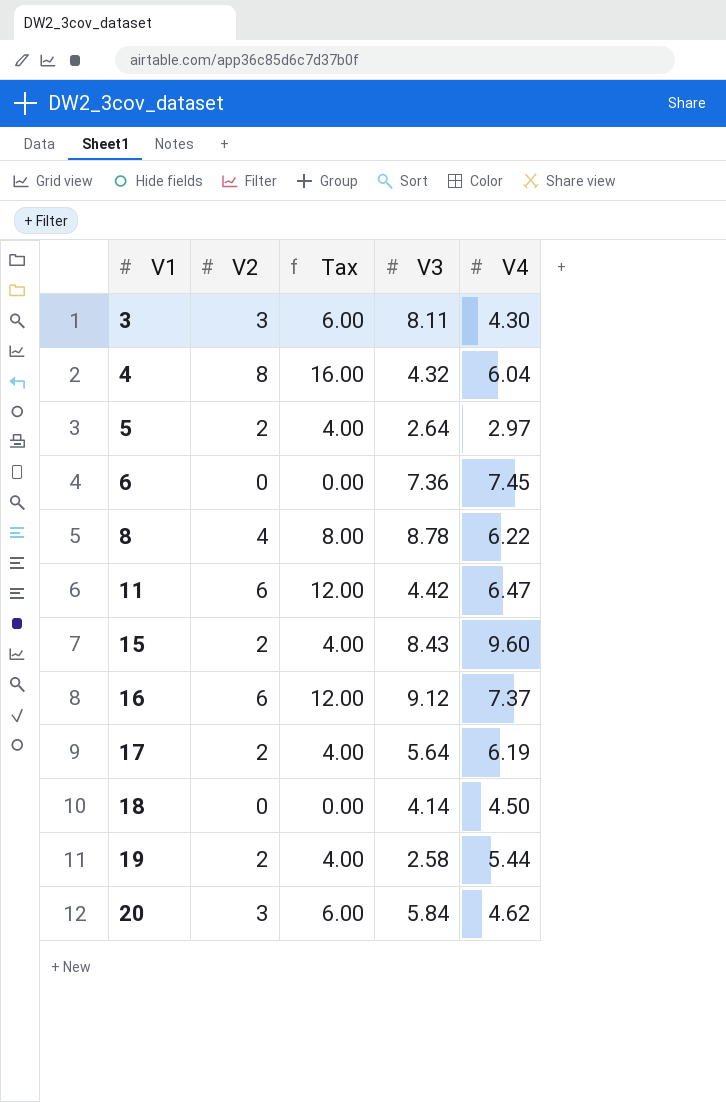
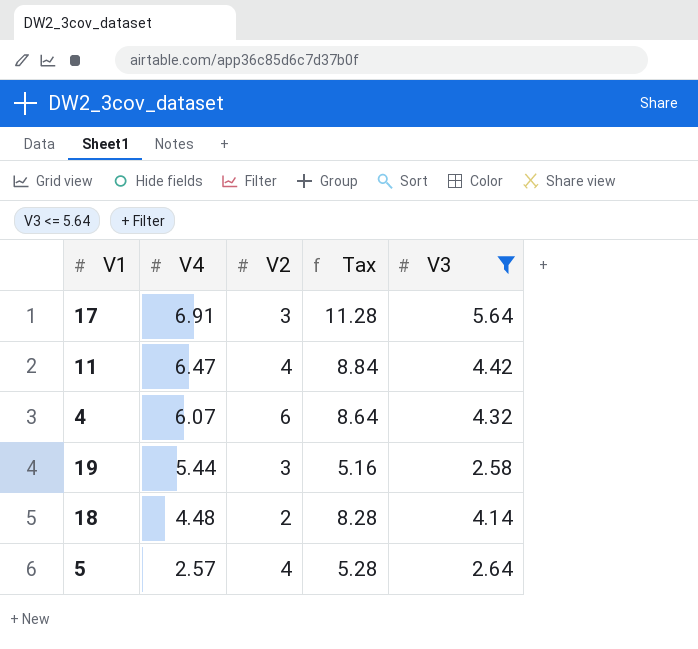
filter: none -> V3 <= 5.64
row order: V1 ascending -> V4 descending
column V4 | position: 5 -> 2
column Tax | formula: [V2] * 2 -> [V3] * 2
17 | V4: 6.19 -> 6.91
17 | V2: 2 -> 3
11 | V2: 6 -> 4
4 | V4: 6.04 -> 6.07
4 | V2: 8 -> 6
19 | V2: 2 -> 3
18 | V4: 4.50 -> 4.48
18 | V2: 0 -> 2
5 | V4: 2.97 -> 2.57
5 | V2: 2 -> 4

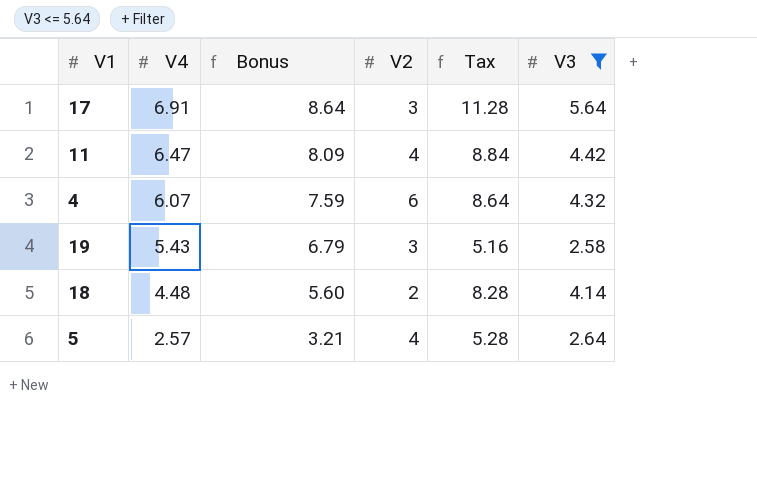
column Bonus | formula: none -> [V4] * 1.25
19 | V4: 5.44 -> 5.43

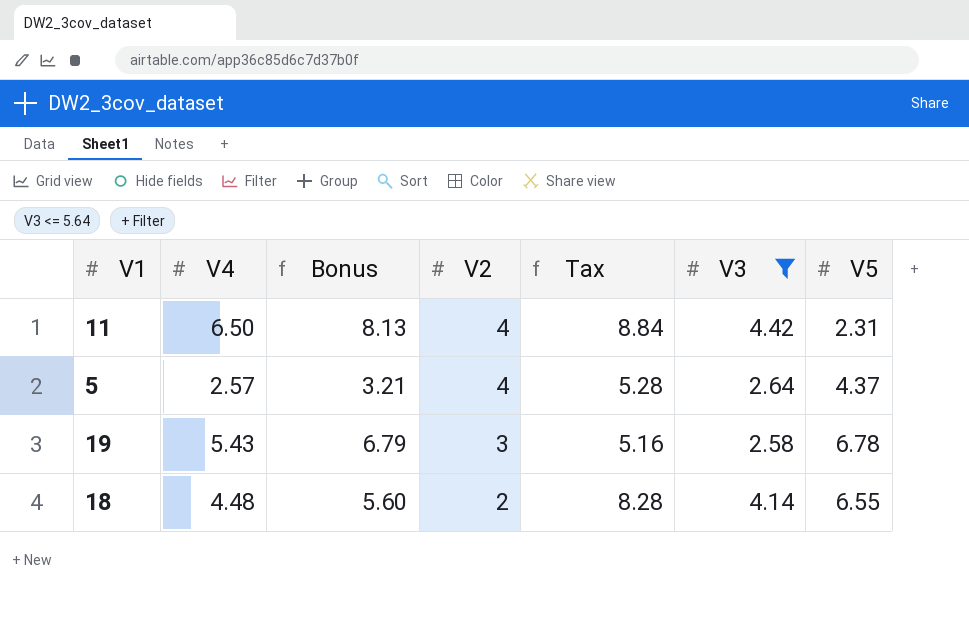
row order: V4 descending -> V2 descending
column V5 | position: none -> 7
row 17: 6.91 | 8.64 | 3 | 11.28 | 5.64 -> none
row 4: 6.07 | 7.59 | 6 | 8.64 | 4.32 -> none
11 | V4: 6.47 -> 6.50
11 | Bonus: 8.09 -> 8.13

